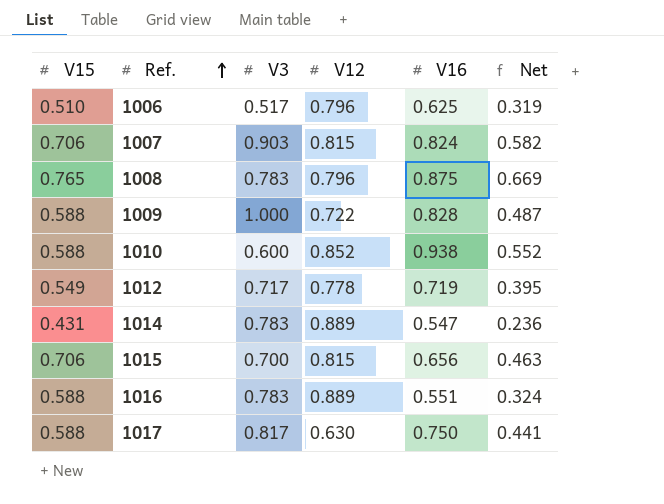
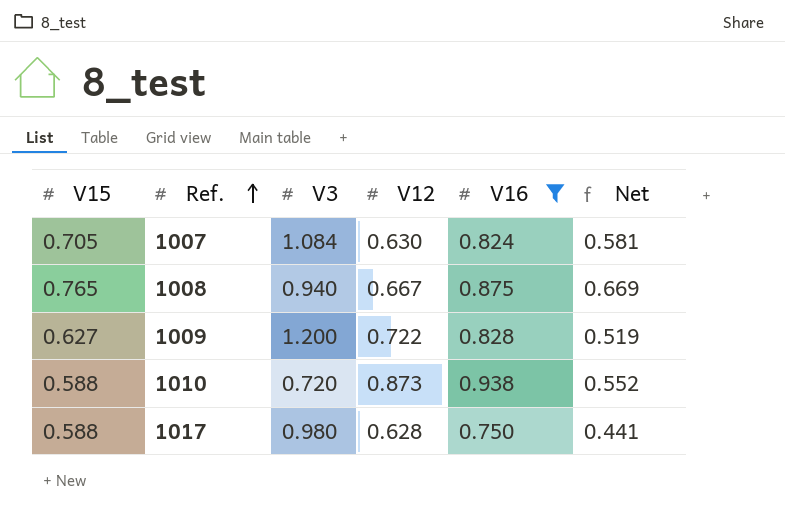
filter: none -> V16 >= 0.750
1007 | V15: 0.706 -> 0.705
1007 | V3: 0.903 -> 1.084
1007 | V12: 0.815 -> 0.630
1007 | Net: 0.582 -> 0.581
1008 | V3: 0.783 -> 0.940
1008 | V12: 0.796 -> 0.667
1009 | V15: 0.588 -> 0.627
1009 | V3: 1.000 -> 1.200
1009 | Net: 0.487 -> 0.519
1010 | V3: 0.600 -> 0.720
1010 | V12: 0.852 -> 0.873
1017 | V3: 0.817 -> 0.980
1017 | V12: 0.630 -> 0.628

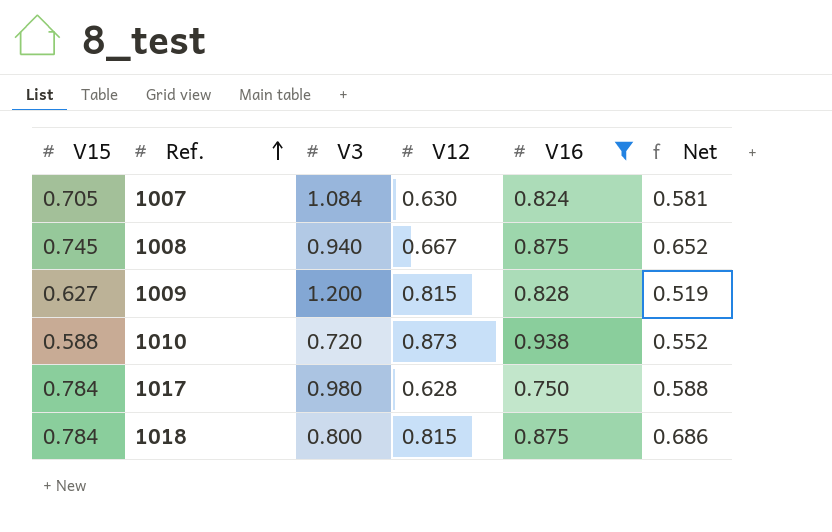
1008 | V15: 0.765 -> 0.745
1008 | Net: 0.669 -> 0.652
1009 | V12: 0.722 -> 0.815
1017 | V15: 0.588 -> 0.784
1017 | Net: 0.441 -> 0.588
row 1018: none -> 0.784 | 0.800 | 0.815 | 0.875 | 0.686

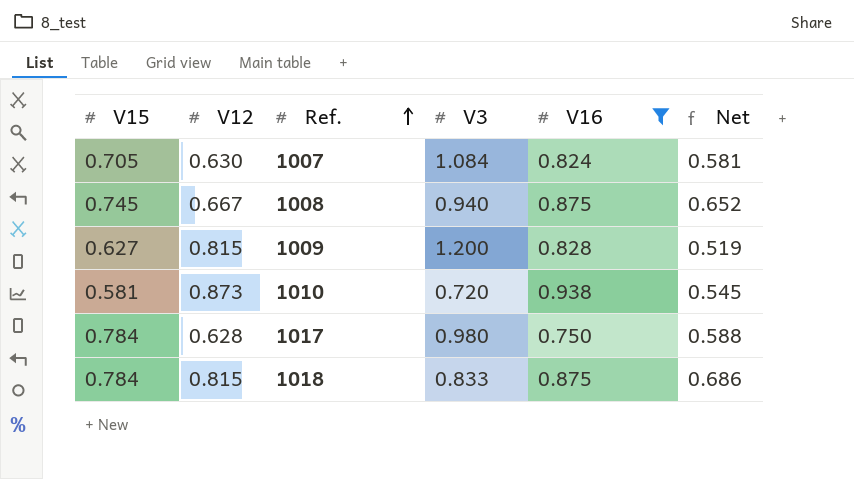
column V12 | position: 4 -> 2
1010 | V15: 0.588 -> 0.581
1010 | Net: 0.552 -> 0.545
1018 | V3: 0.800 -> 0.833

